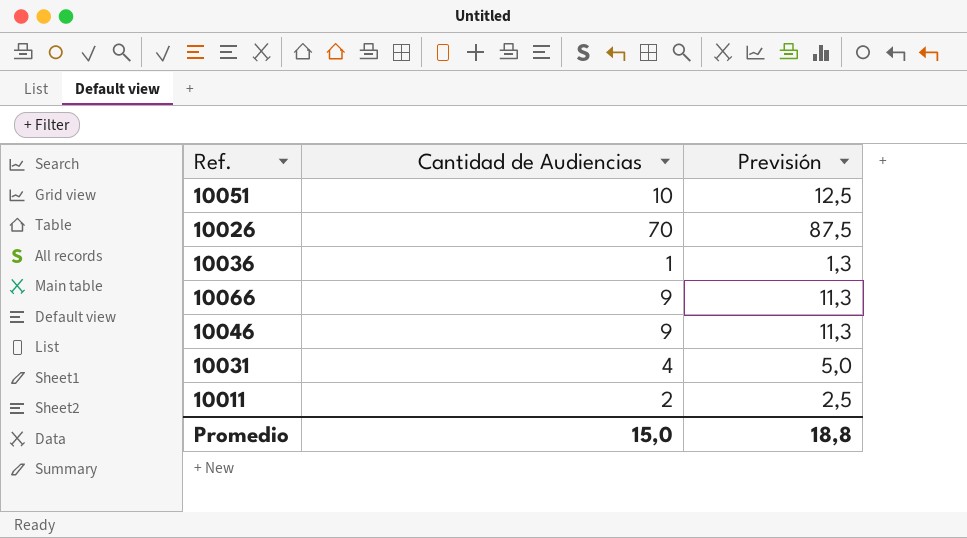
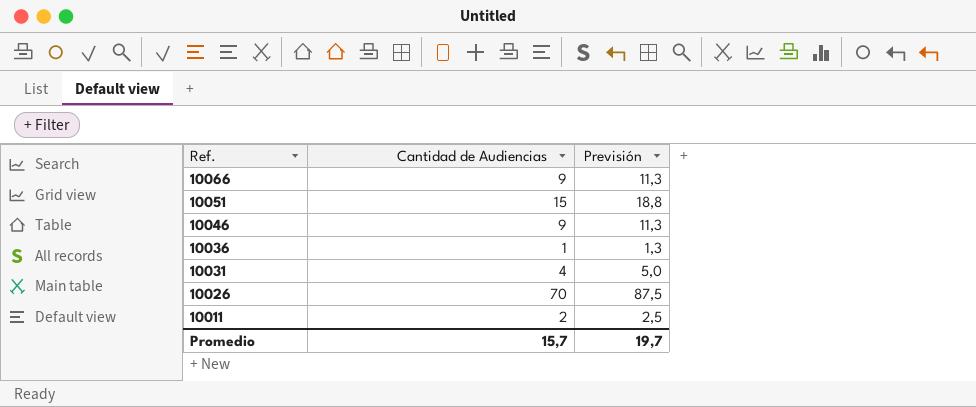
row order: none -> Ref. descending
10051 | Cantidad de Audiencias: 10 -> 15
10051 | Previsión: 12,5 -> 18,8
Promedio | Cantidad de Audiencias: 15,0 -> 15,7
Promedio | Previsión: 18,8 -> 19,7

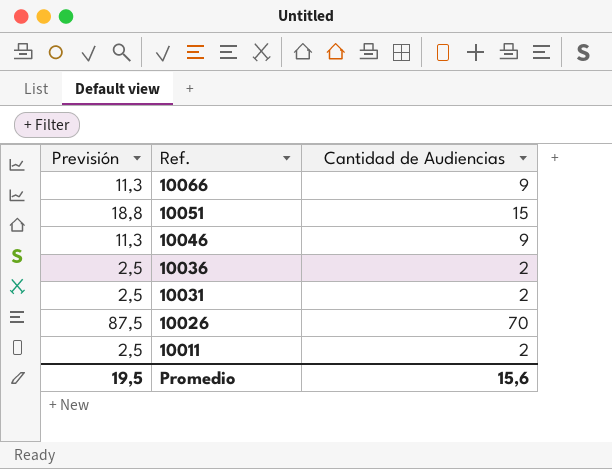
column Previsión | position: 3 -> 1
10036 | Previsión: 1,3 -> 2,5
10036 | Cantidad de Audiencias: 1 -> 2
10031 | Previsión: 5,0 -> 2,5
10031 | Cantidad de Audiencias: 4 -> 2
Promedio | Previsión: 19,7 -> 19,5
Promedio | Cantidad de Audiencias: 15,7 -> 15,6

